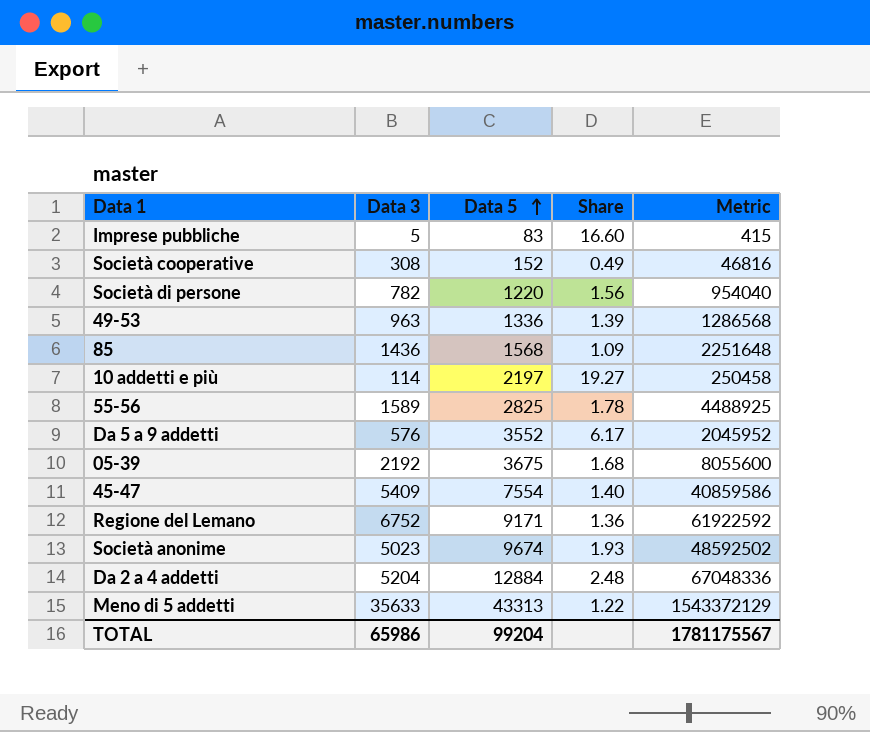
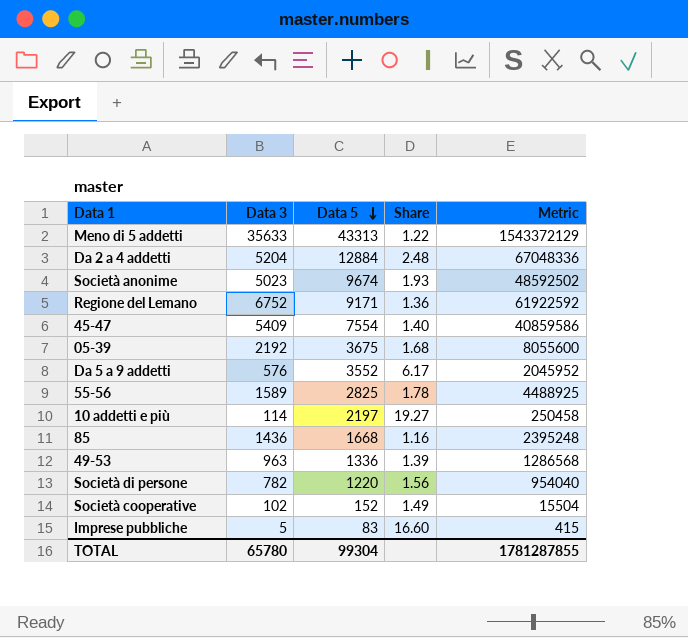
row order: Data 5 ascending -> Data 5 descending
85 | Data 5: 1568 -> 1668
85 | Share: 1.09 -> 1.16
85 | Metric: 2251648 -> 2395248
Società cooperative | Data 3: 308 -> 102
Società cooperative | Share: 0.49 -> 1.49
Società cooperative | Metric: 46816 -> 15504
TOTAL | Data 3: 65986 -> 65780
TOTAL | Data 5: 99204 -> 99304
TOTAL | Metric: 1781175567 -> 1781287855

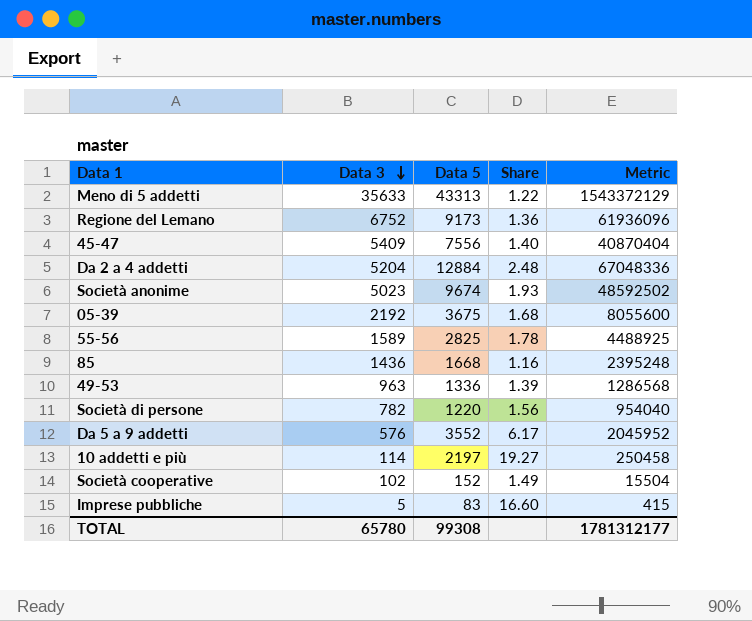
row order: Data 5 descending -> Data 3 descending
Regione del Lemano | Data 5: 9171 -> 9173
Regione del Lemano | Metric: 61922592 -> 61936096
45-47 | Data 5: 7554 -> 7556
45-47 | Metric: 40859586 -> 40870404
TOTAL | Data 5: 99304 -> 99308
TOTAL | Metric: 1781287855 -> 1781312177

